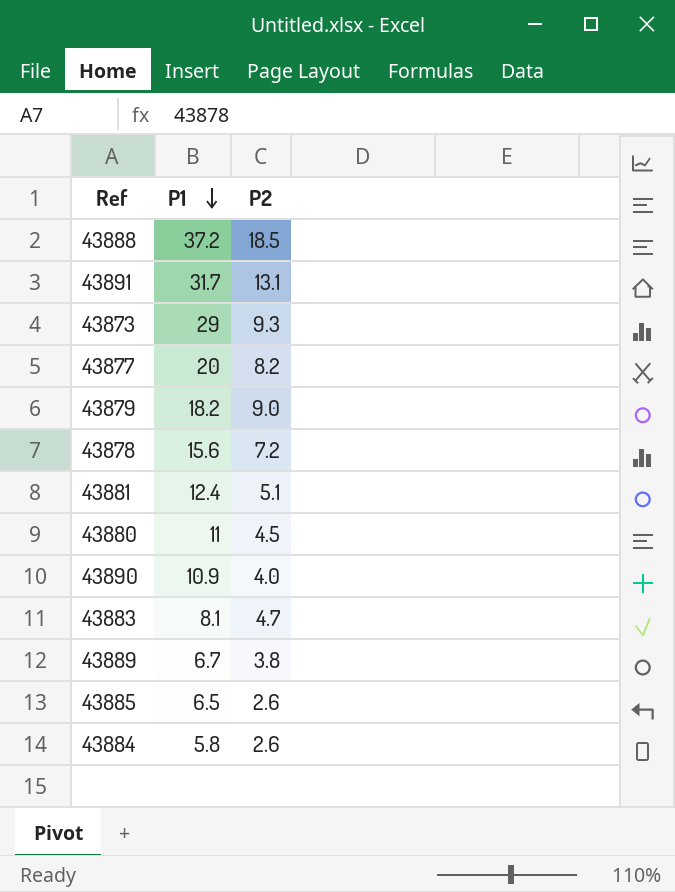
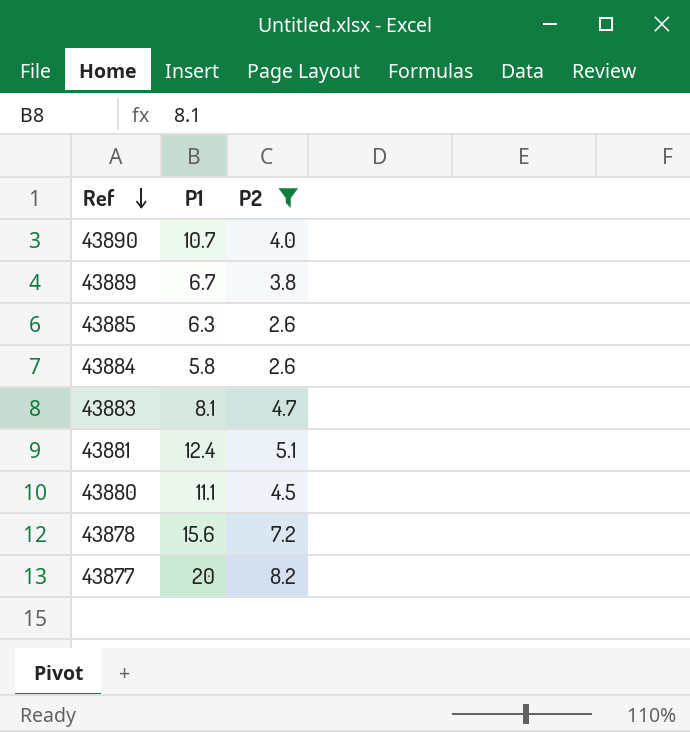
filter: none -> P2 <= 8.2
row order: P1 descending -> Ref descending
43890 | P1: 10.9 -> 10.7
43885 | P1: 6.5 -> 6.3
43880 | P1: 11 -> 11.1

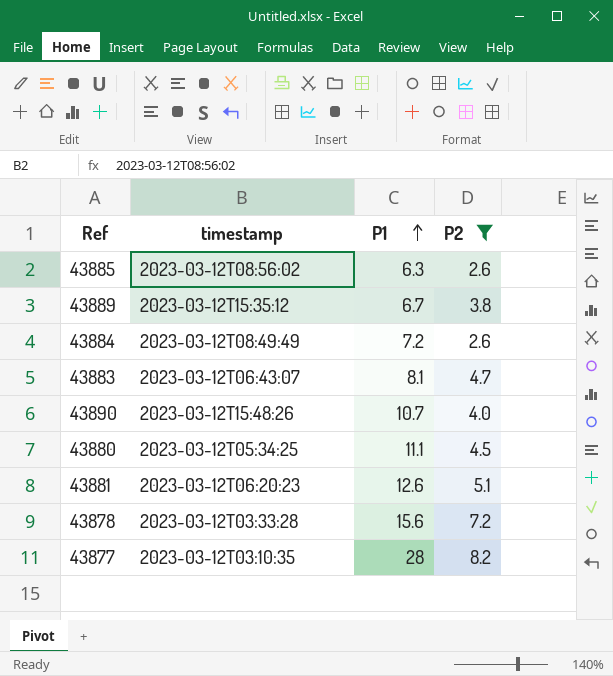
row order: Ref descending -> P1 ascending
column timestamp | position: none -> 2
43884 | P1: 5.8 -> 7.2
43881 | P1: 12.4 -> 12.6
43877 | P1: 20 -> 28

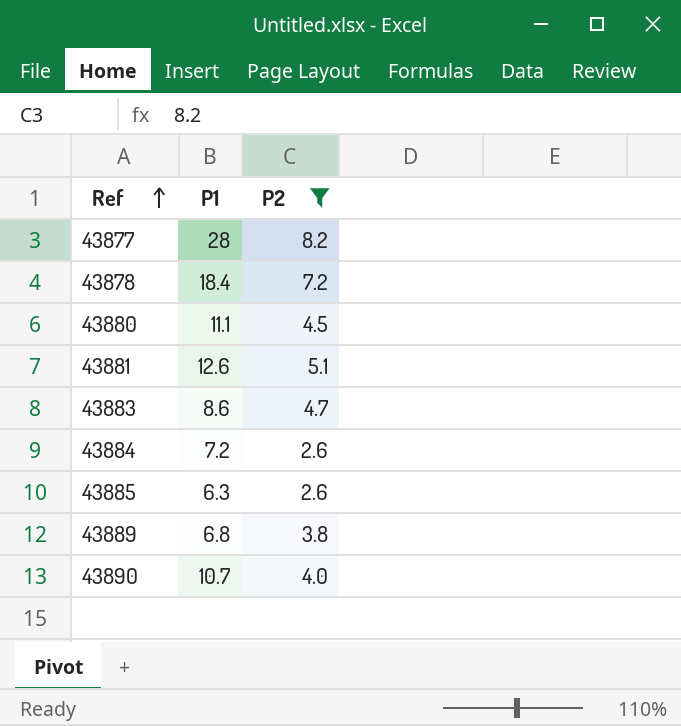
row order: P1 ascending -> Ref ascending
column timestamp | position: 2 -> none
43878 | P1: 15.6 -> 18.4
43883 | P1: 8.1 -> 8.6
43889 | P1: 6.7 -> 6.8

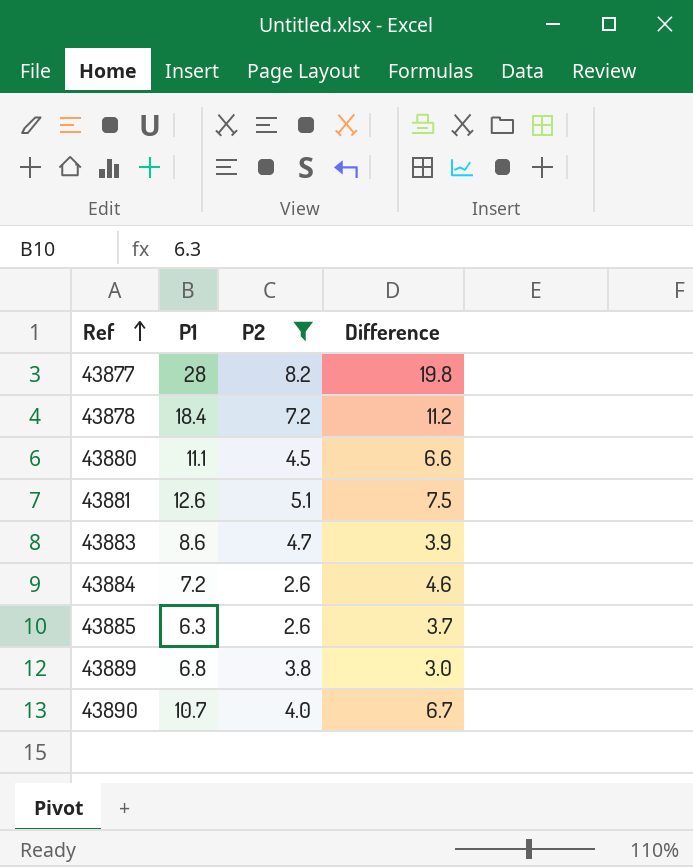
column Difference | formula: none -> [P1] - [P2]

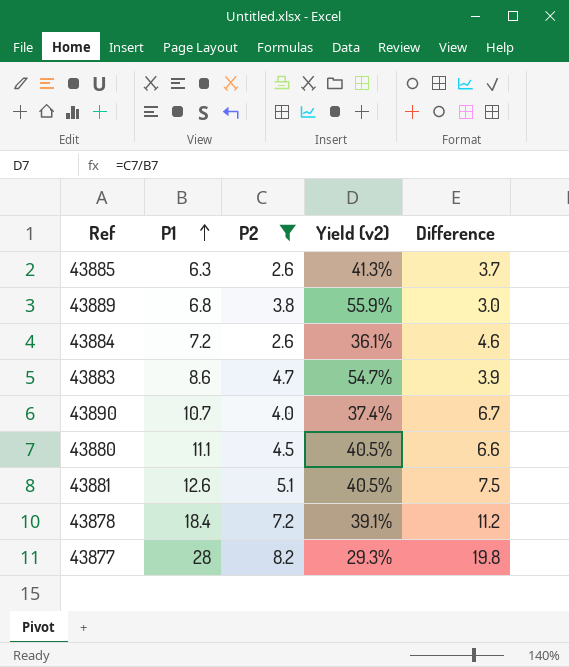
row order: Ref ascending -> P1 ascending
column Yield (v2) | formula: none -> [P2] / [P1]

